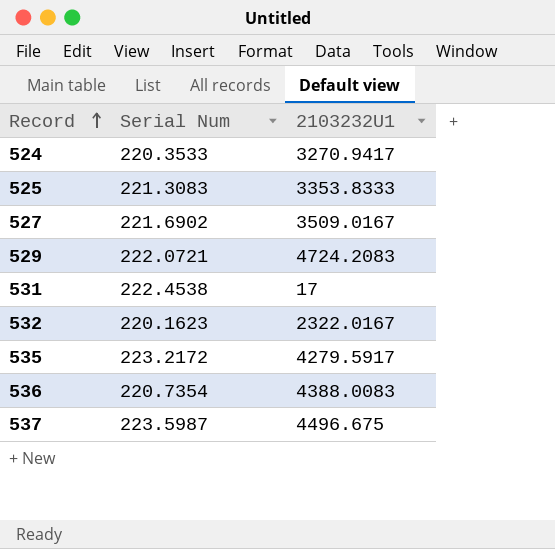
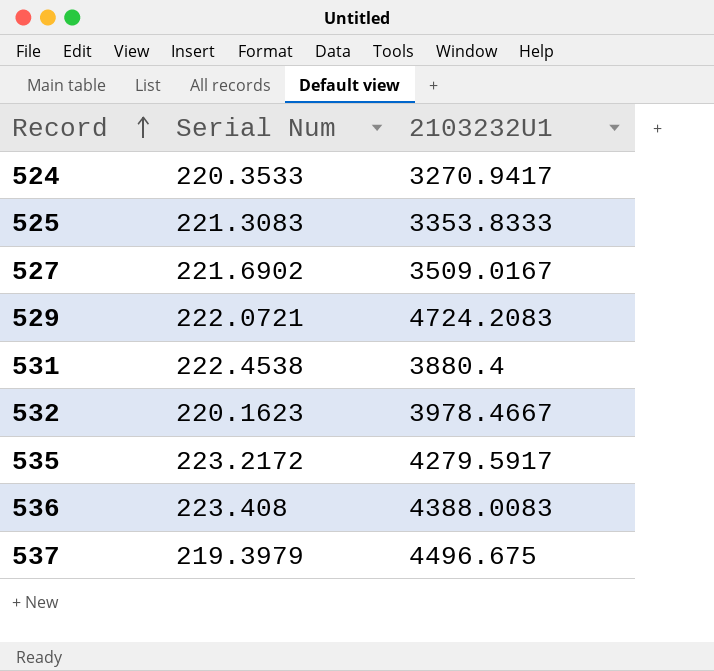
531 | 2103232U1: 17 -> 3880.4
532 | 2103232U1: 2322.0167 -> 3978.4667
536 | Serial Num: 220.7354 -> 223.408
537 | Serial Num: 223.5987 -> 219.3979

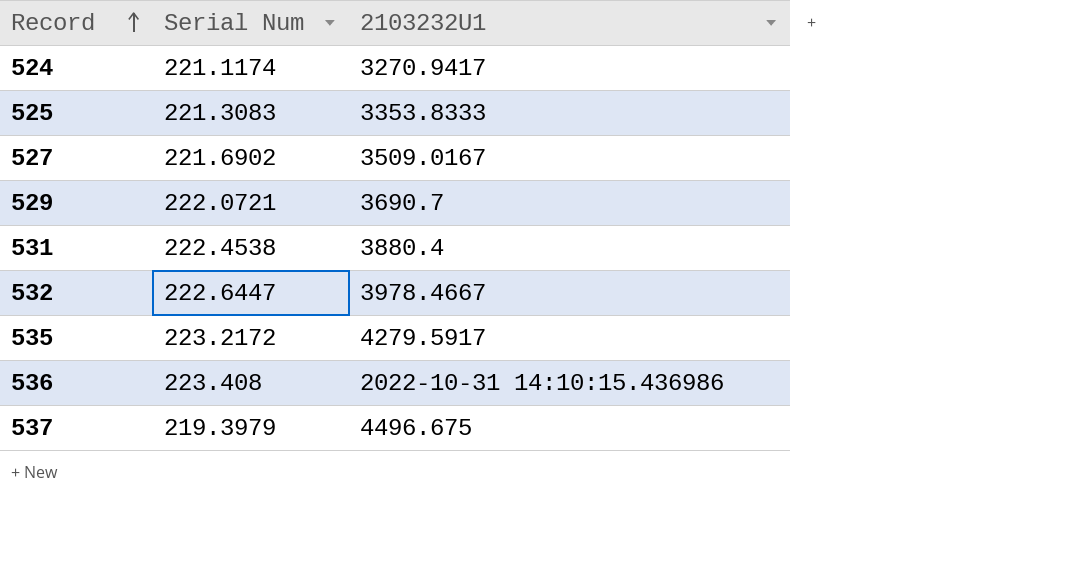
524 | Serial Num: 220.3533 -> 221.1174
529 | 2103232U1: 4724.2083 -> 3690.7
532 | Serial Num: 220.1623 -> 222.6447
536 | 2103232U1: 4388.0083 -> 2022-10-31 14:10:15.436986

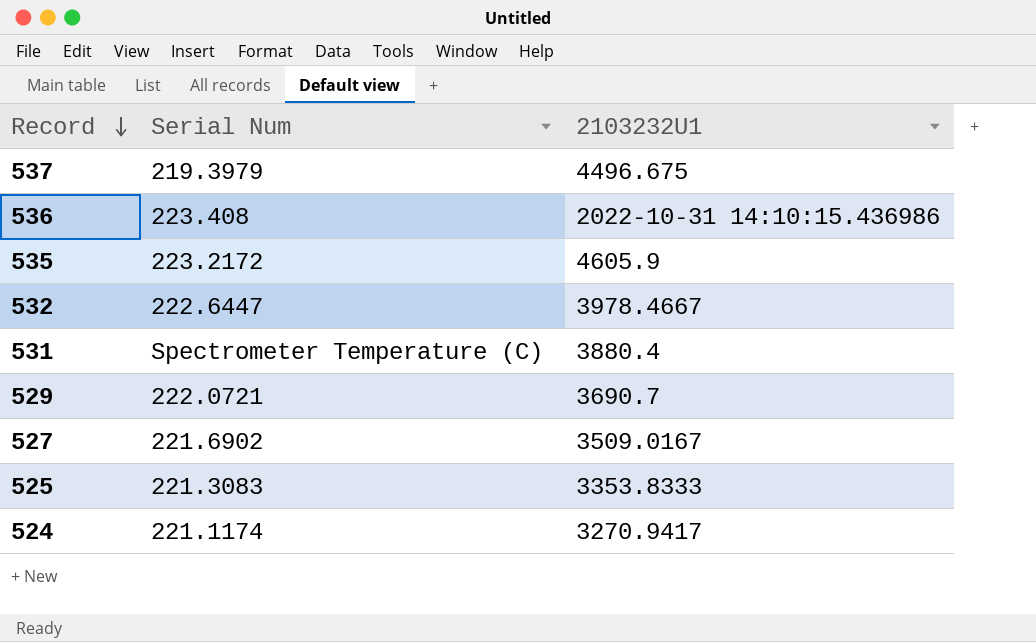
row order: Record ascending -> Record descending
535 | 2103232U1: 4279.5917 -> 4605.9
531 | Serial Num: 222.4538 -> Spectrometer Temperature (C)

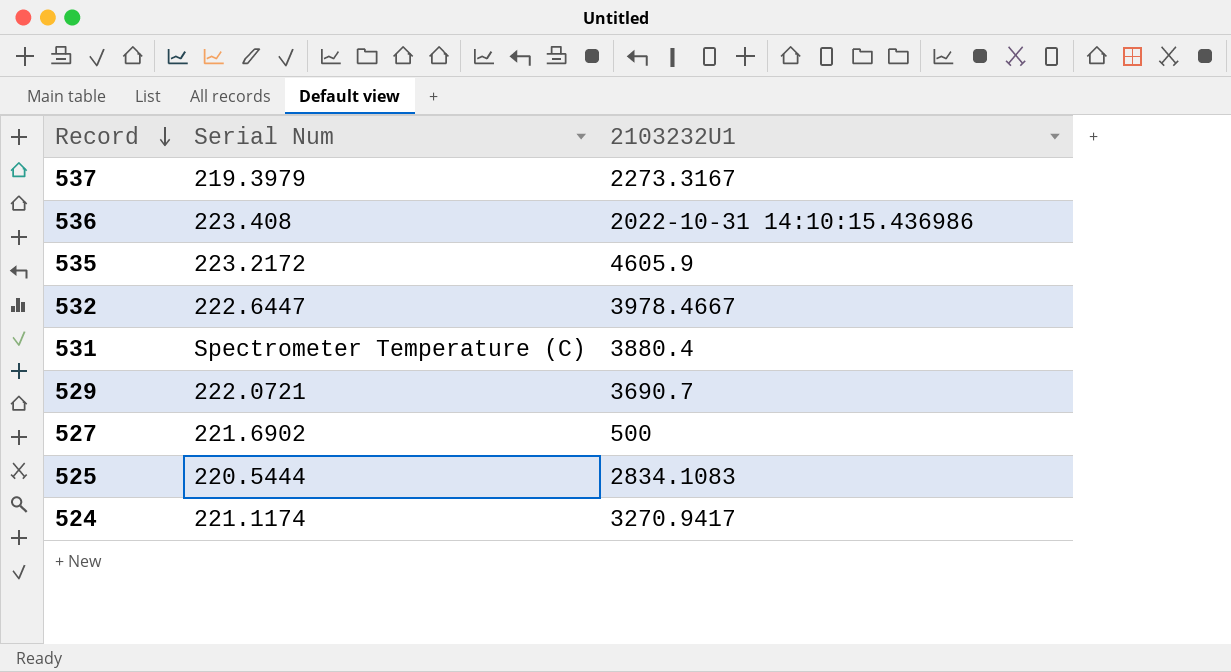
537 | 2103232U1: 4496.675 -> 2273.3167
527 | 2103232U1: 3509.0167 -> 500
525 | Serial Num: 221.3083 -> 220.5444
525 | 2103232U1: 3353.8333 -> 2834.1083

